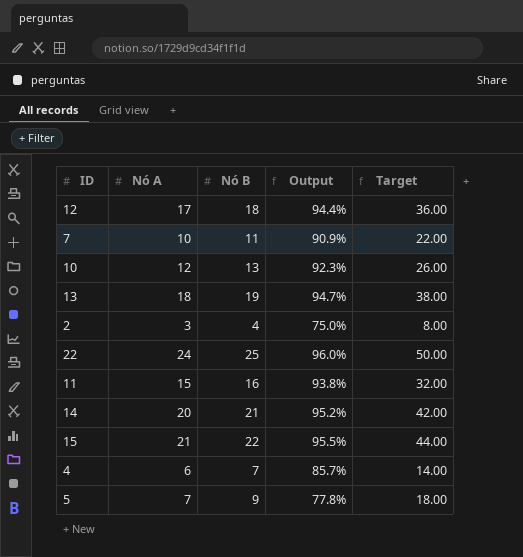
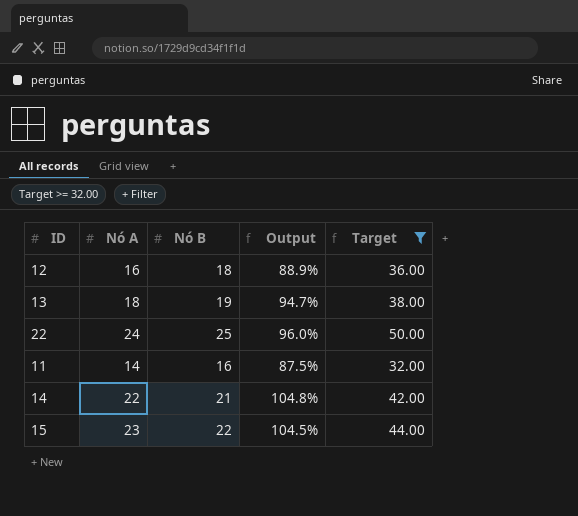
filter: none -> Target >= 32.00
12 | Nó A: 17 -> 16
12 | Output: 94.4% -> 88.9%
11 | Nó A: 15 -> 14
11 | Output: 93.8% -> 87.5%
14 | Nó A: 20 -> 22
14 | Output: 95.2% -> 104.8%
15 | Nó A: 21 -> 23
15 | Output: 95.5% -> 104.5%

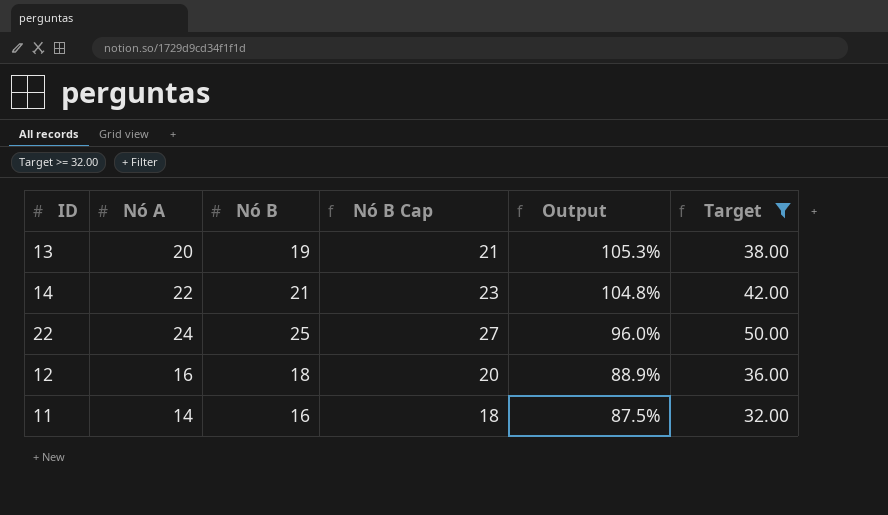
row order: none -> Output descending
column Nó B Cap | formula: none -> [Nó B] + 2
row 15: 23 | 22 | 104.5% | 44.00 -> none
13 | Nó A: 18 -> 20
13 | Output: 94.7% -> 105.3%

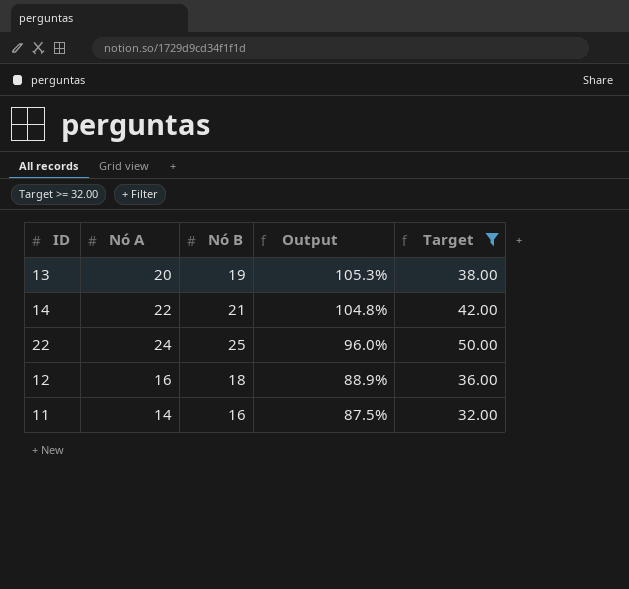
column Nó B Cap | formula: [Nó B] + 2 -> none

